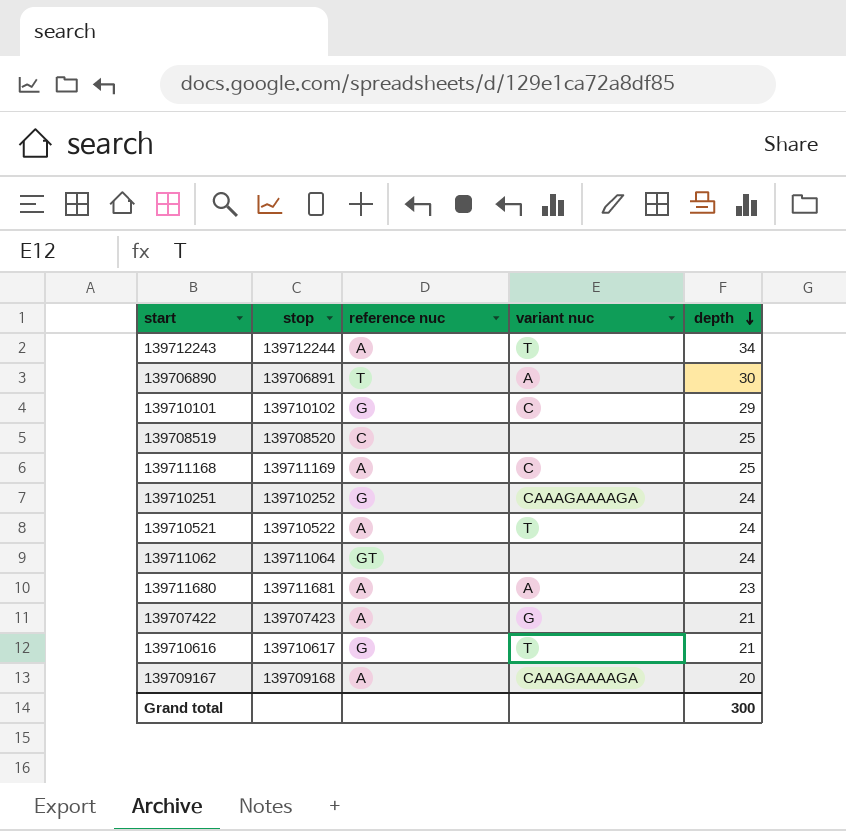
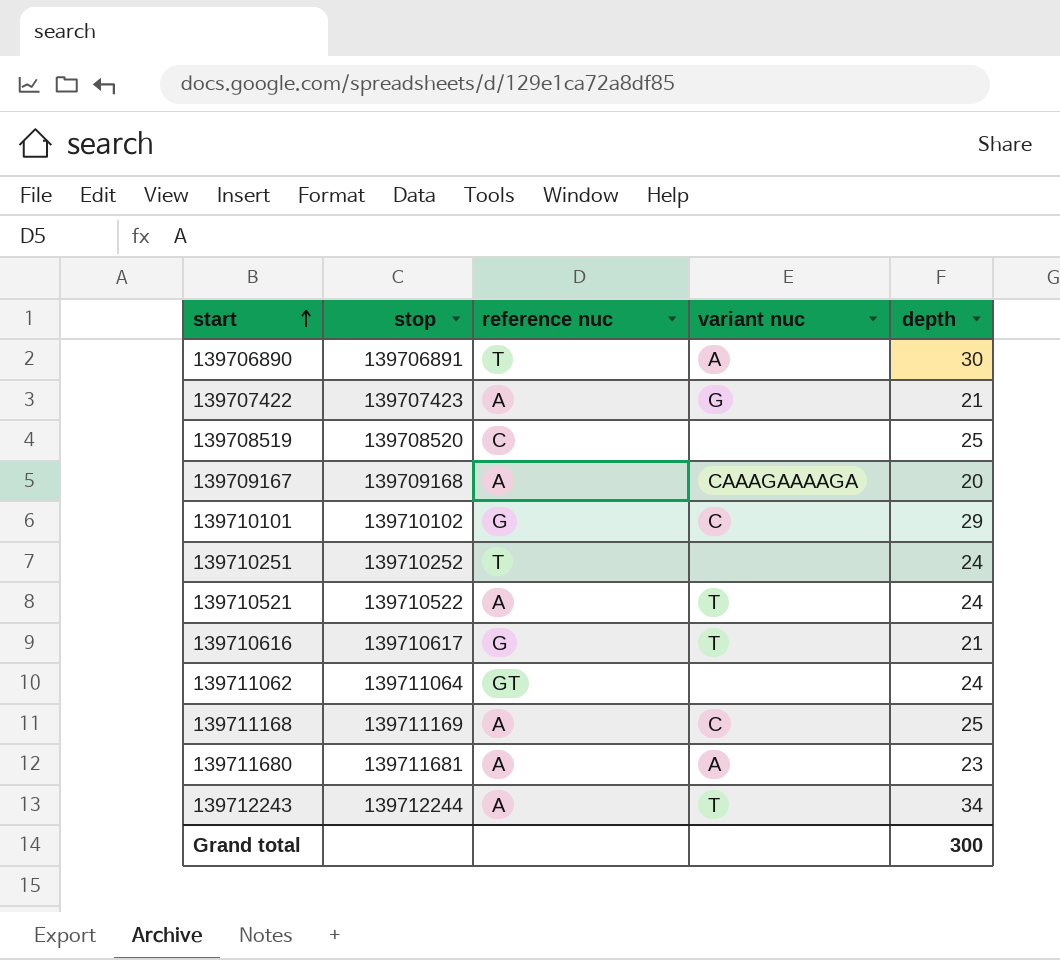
row order: depth descending -> start ascending
139710251 | reference nuc: G -> T
139710251 | variant nuc: CAAAGAAAAGA -> none

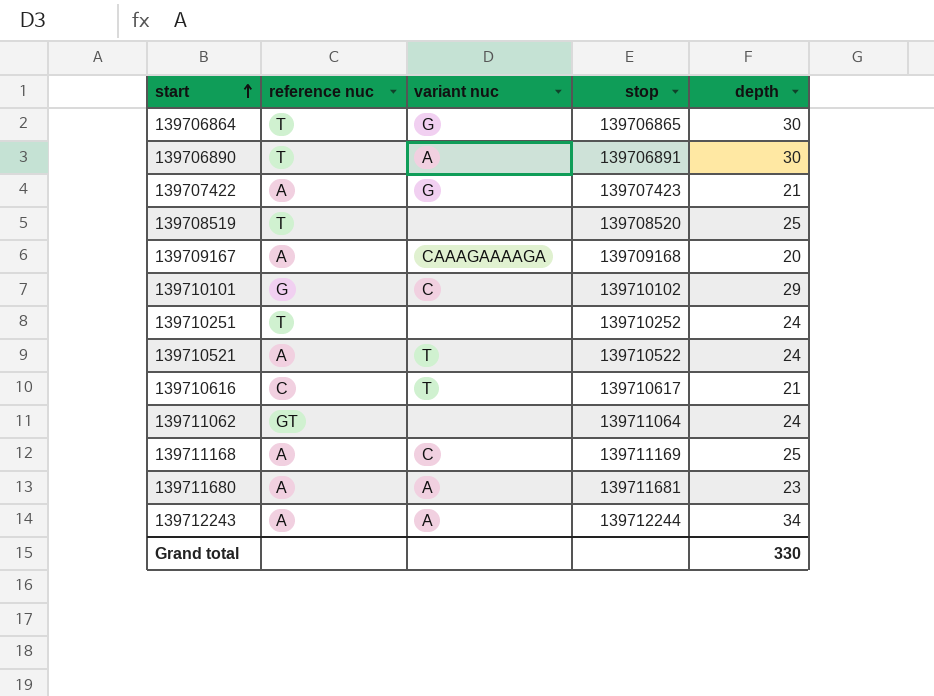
column stop | position: 2 -> 4
row 139706864: none -> T | G | 139706865 | 30
139708519 | reference nuc: C -> T
139710616 | reference nuc: G -> C
139712243 | variant nuc: T -> A
Grand total | depth: 300 -> 330

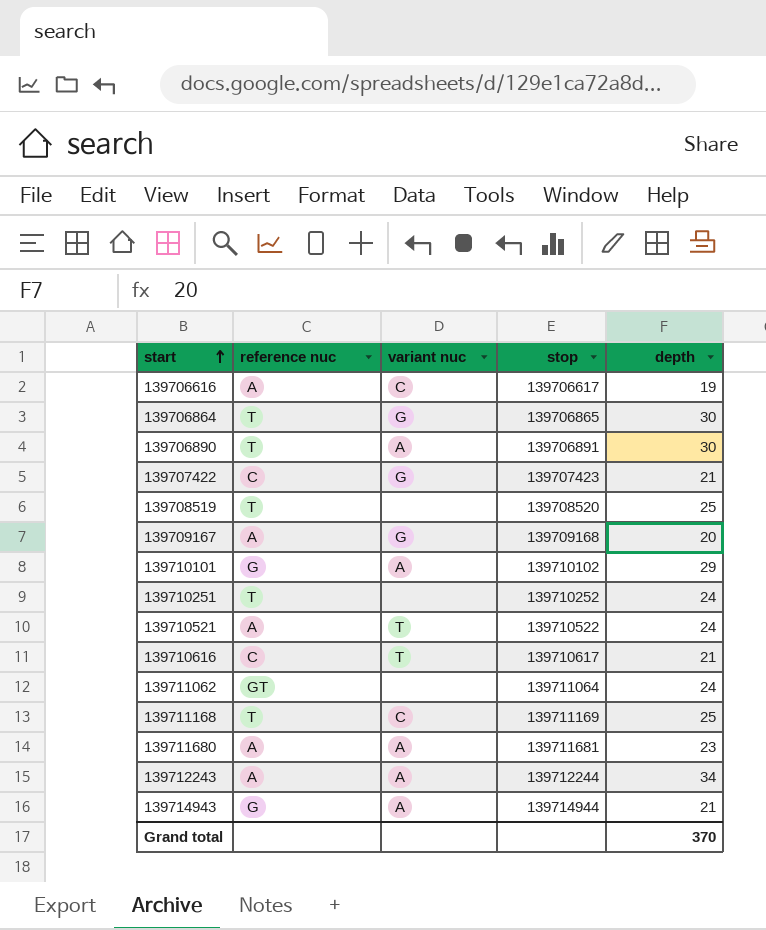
row 139706616: none -> A | C | 139706617 | 19
139707422 | reference nuc: A -> C
139709167 | variant nuc: CAAAGAAAAGA -> G
139710101 | variant nuc: C -> A
139711168 | reference nuc: A -> T
row 139714943: none -> G | A | 139714944 | 21
Grand total | depth: 330 -> 370

